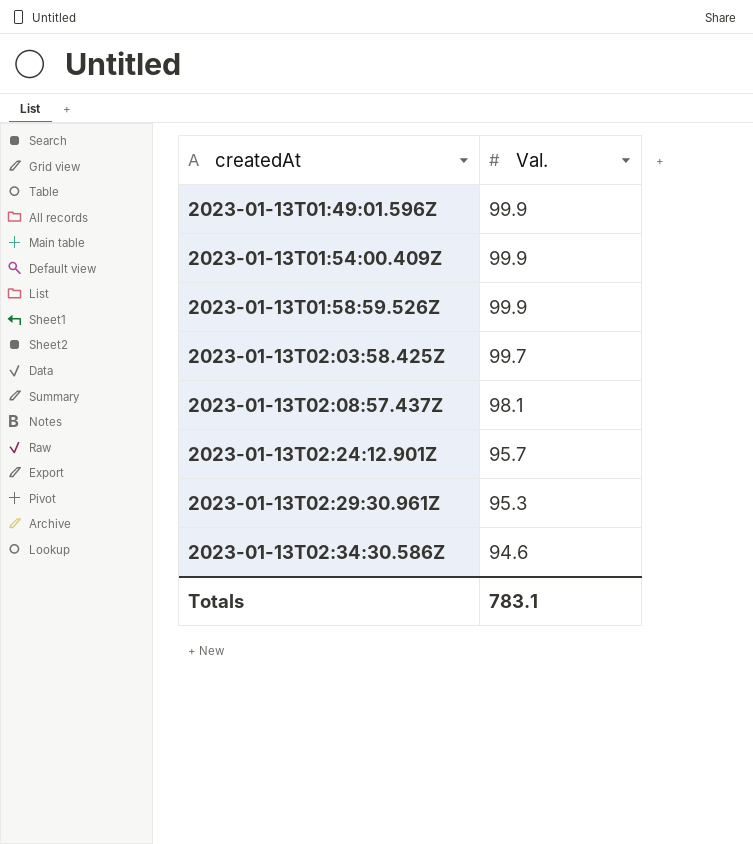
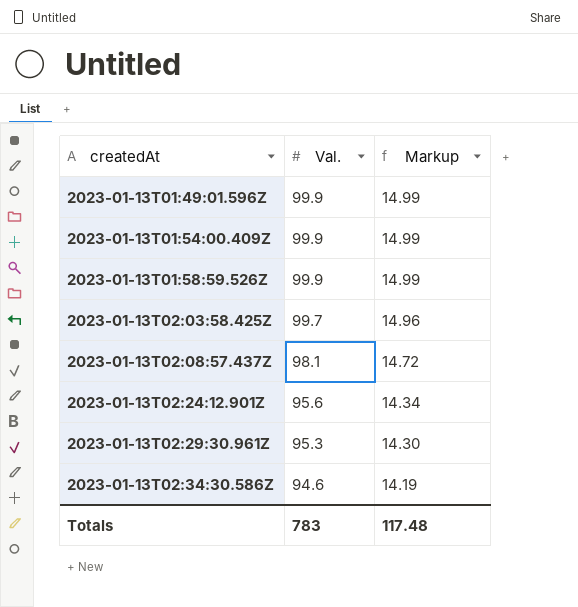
column Markup | formula: none -> [Val.] * 0.15
2023-01-13T02:24:12.901Z | Val.: 95.7 -> 95.6
Totals | Val.: 783.1 -> 783

